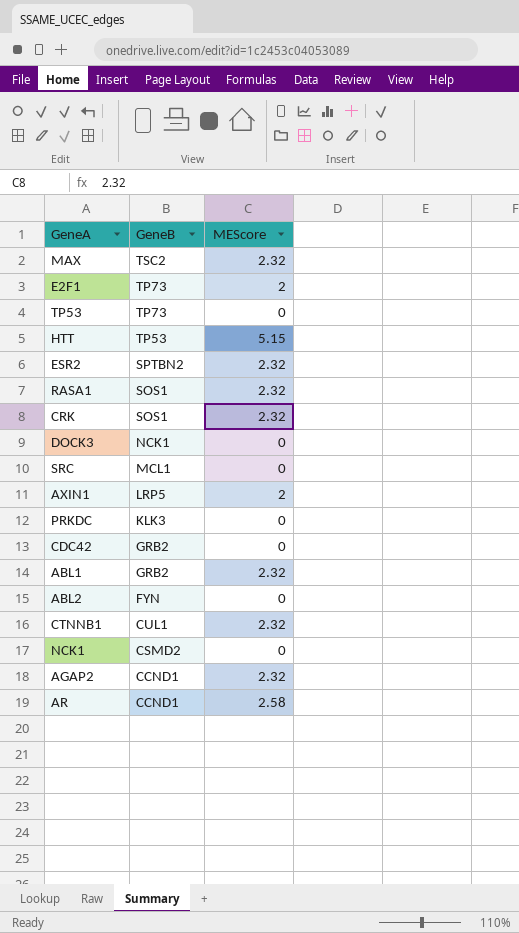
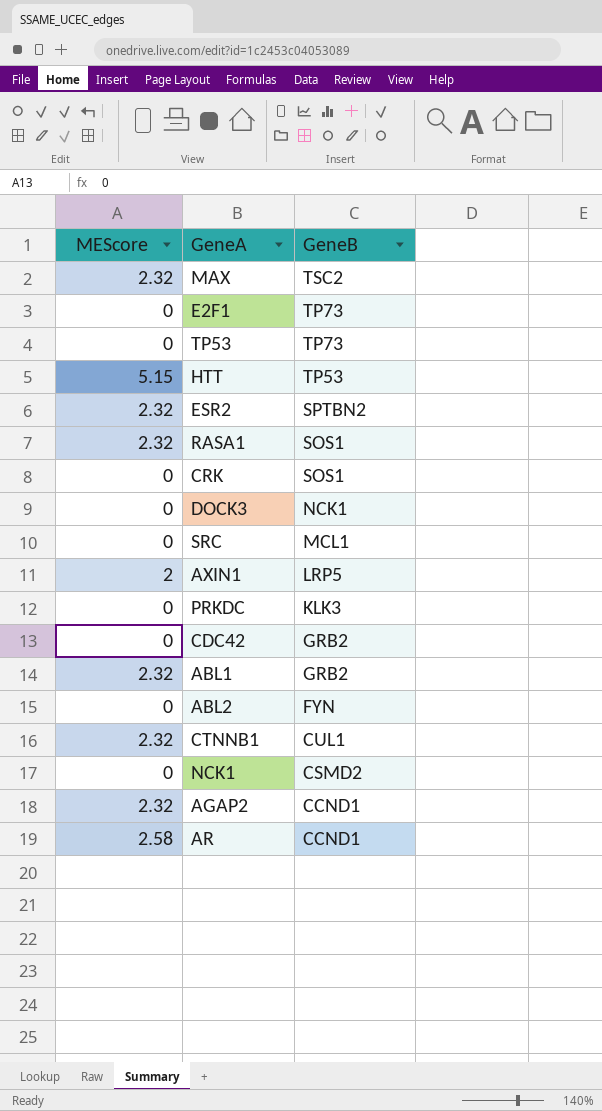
column MEScore | position: 3 -> 1
E2F1 | MEScore: 2 -> 0
CRK | MEScore: 2.32 -> 0

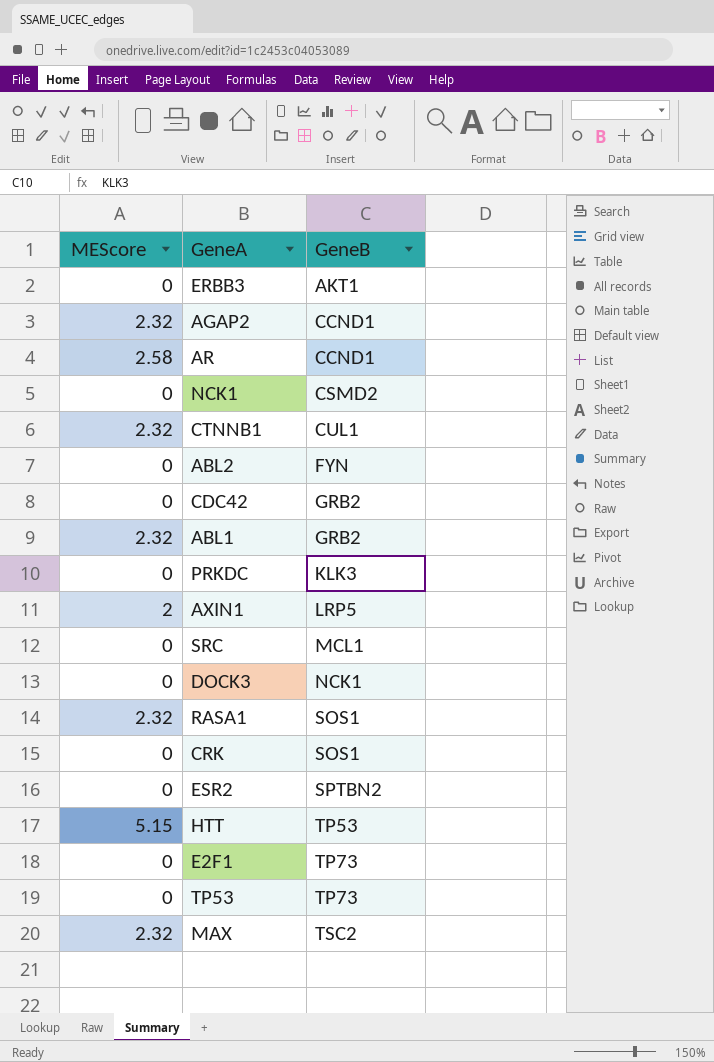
row order: GeneB descending -> GeneB ascending
row ERBB3: none -> 0 | AKT1
ESR2 | MEScore: 2.32 -> 0

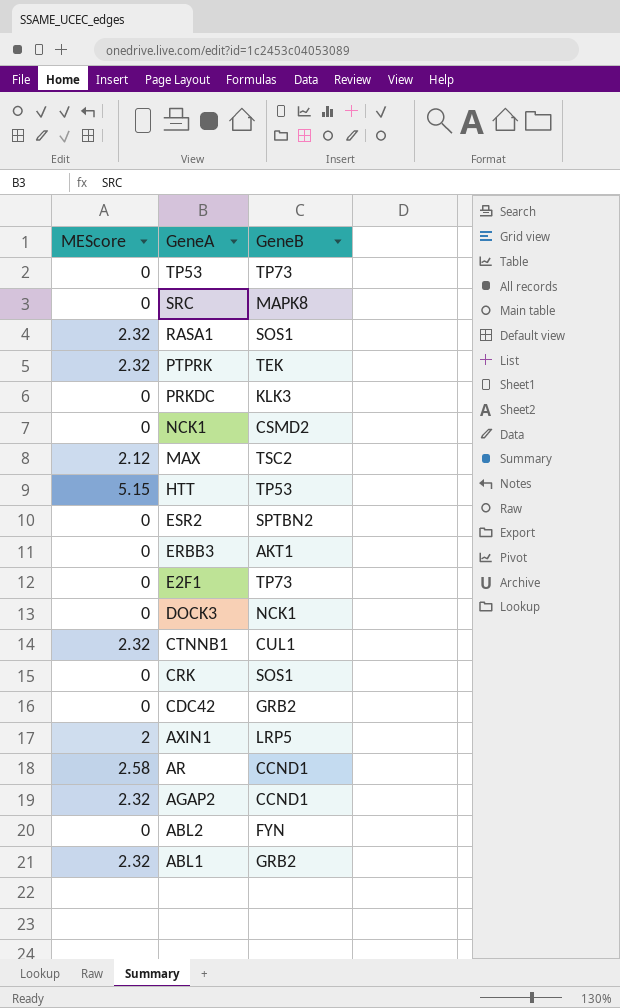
row order: GeneB ascending -> GeneA descending
SRC | GeneB: MCL1 -> MAPK8
row PTPRK: none -> 2.32 | TEK
MAX | MEScore: 2.32 -> 2.12

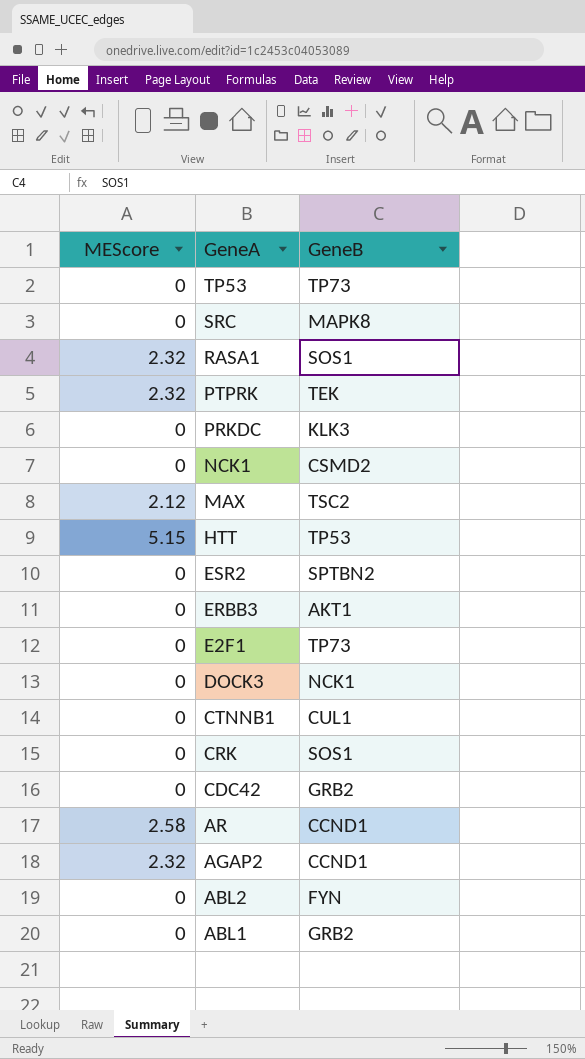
row AXIN1: 2 | LRP5 -> none
CTNNB1 | MEScore: 2.32 -> 0
ABL1 | MEScore: 2.32 -> 0

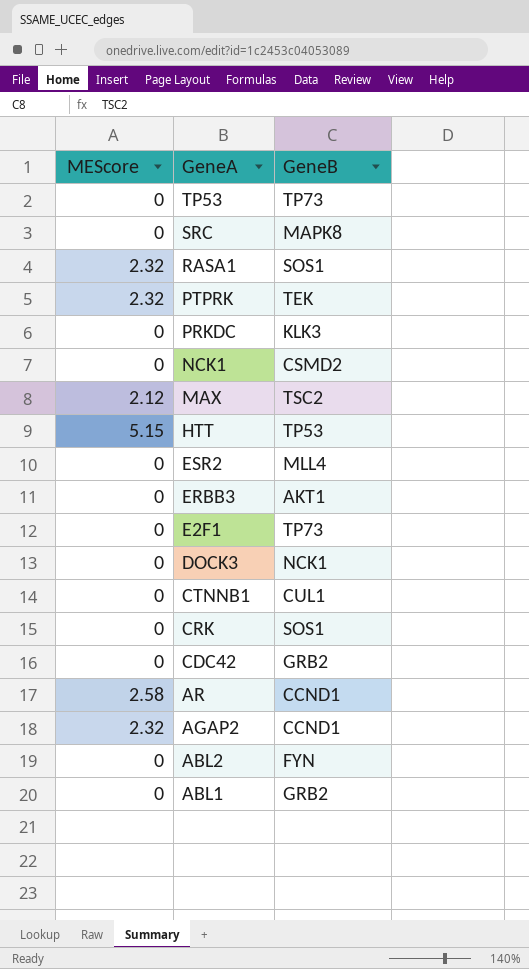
ESR2 | GeneB: SPTBN2 -> MLL4

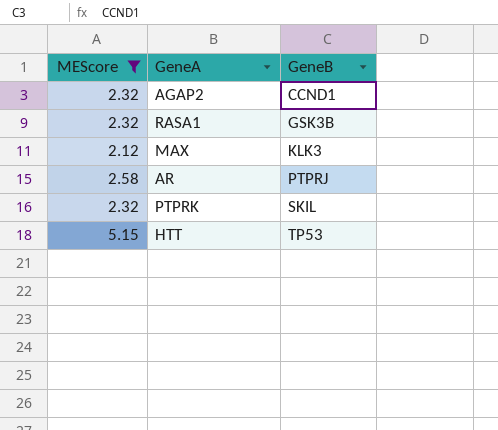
filter: none -> MEScore != 0
row order: GeneA descending -> GeneB ascending
RASA1 | GeneB: SOS1 -> GSK3B
MAX | GeneB: TSC2 -> KLK3
AR | GeneB: CCND1 -> PTPRJ
PTPRK | GeneB: TEK -> SKIL

